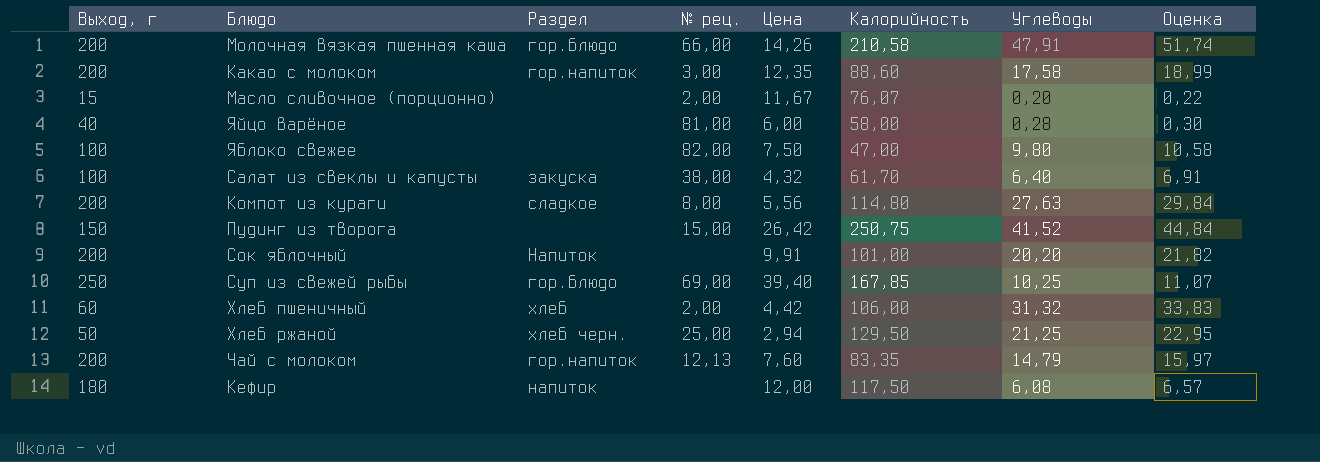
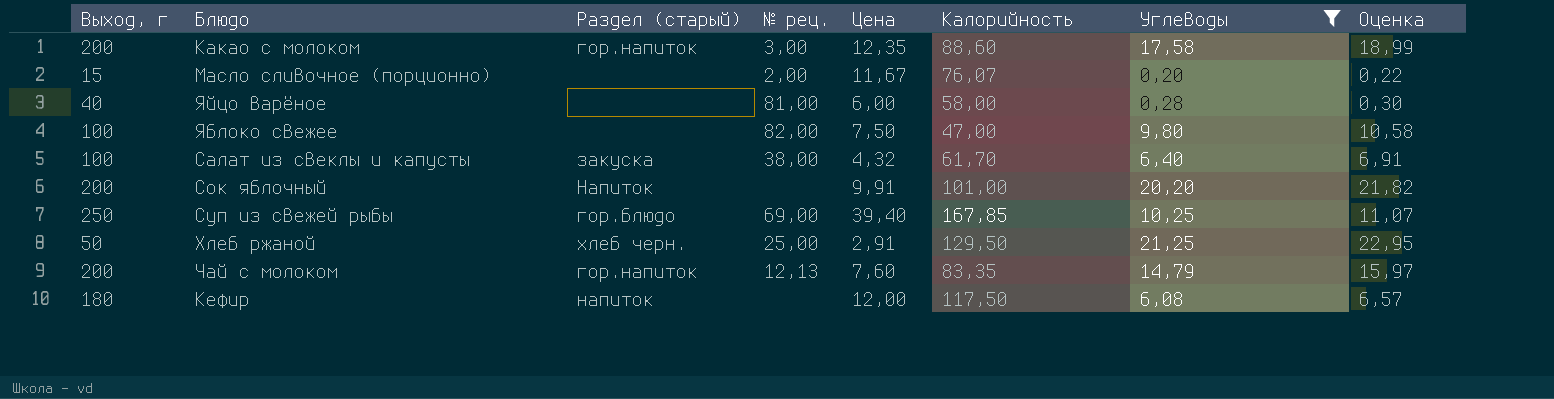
filter: none -> Углеводы <= 21,25
column name: Раздел -> Раздел (старый)
Хлеб ржаной | Цена: 2,94 -> 2,91

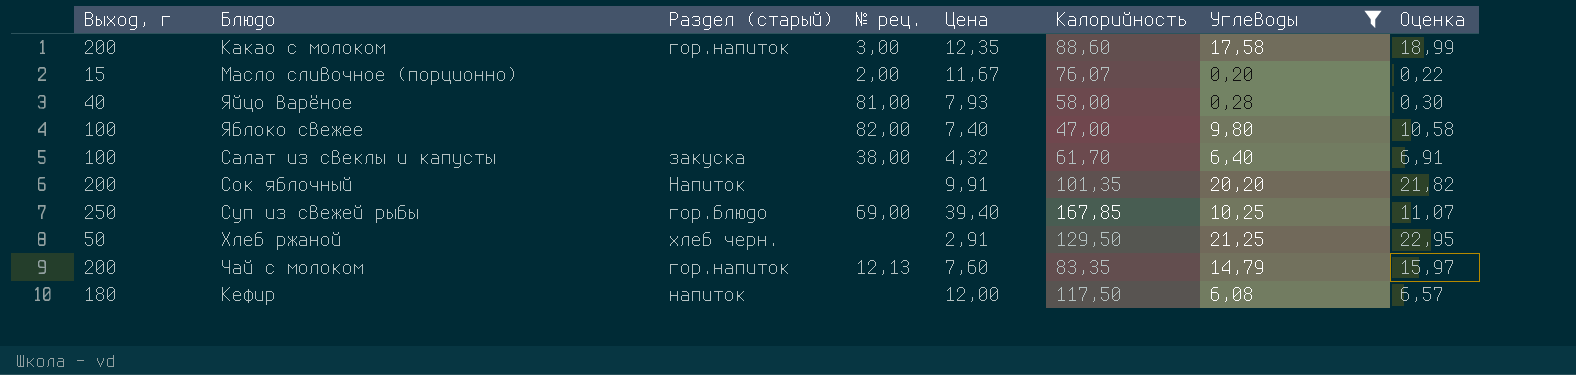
Яйцо варёное | Цена: 6,00 -> 7,93
Яблоко свежее | Цена: 7,50 -> 7,40
Сок яблочный | Калорийность: 101,00 -> 101,35
Хлеб ржаной | № рец.: 25,00 -> none

